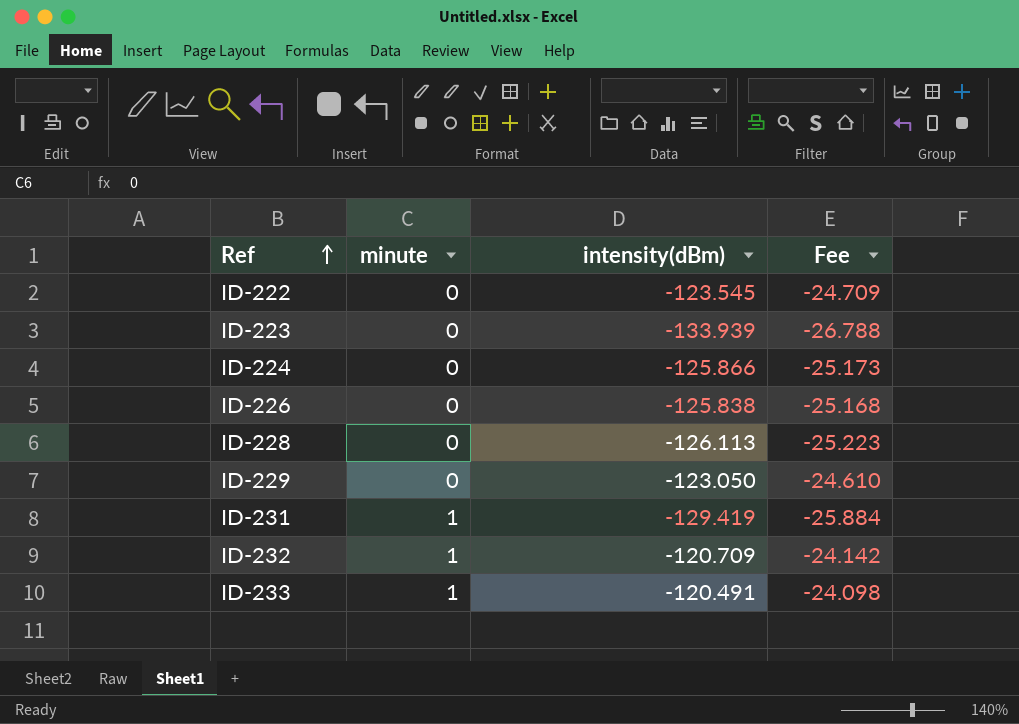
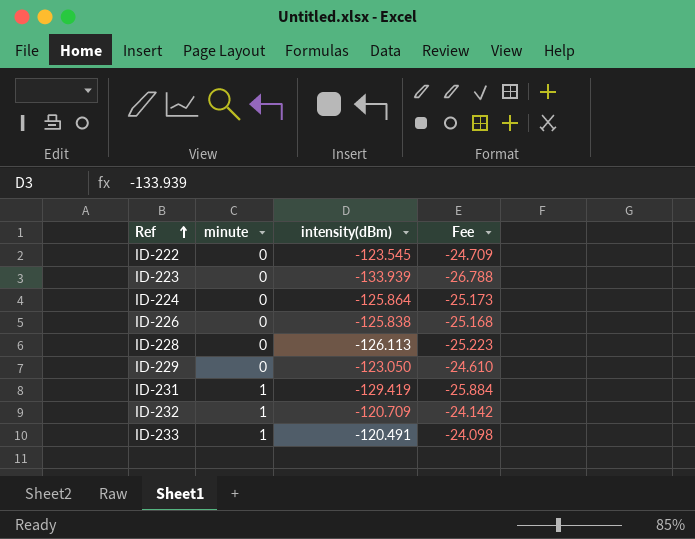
ID-224 | intensity(dBm): -125.866 -> -125.864

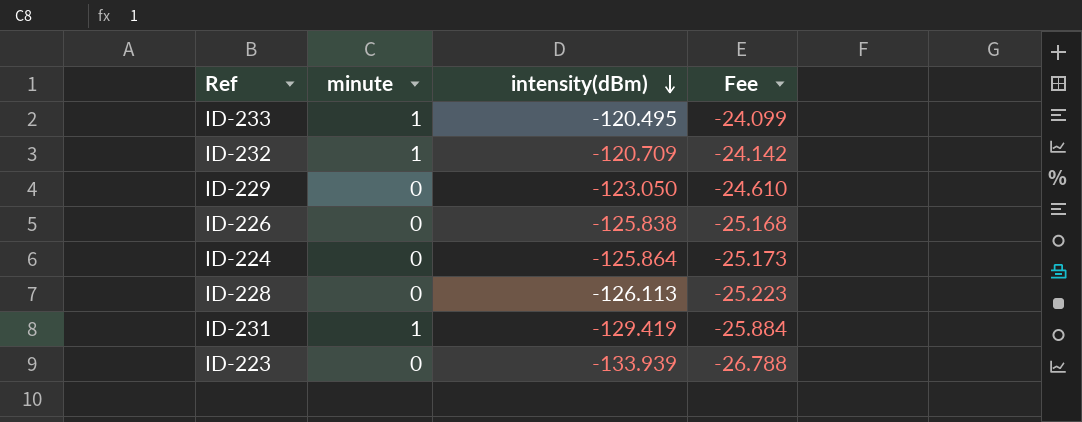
row order: Ref ascending -> intensity(dBm) descending
row ID-222: 0 | -123.545 | -24.709 -> none
ID-233 | intensity(dBm): -120.491 -> -120.495
ID-233 | Fee: -24.098 -> -24.099

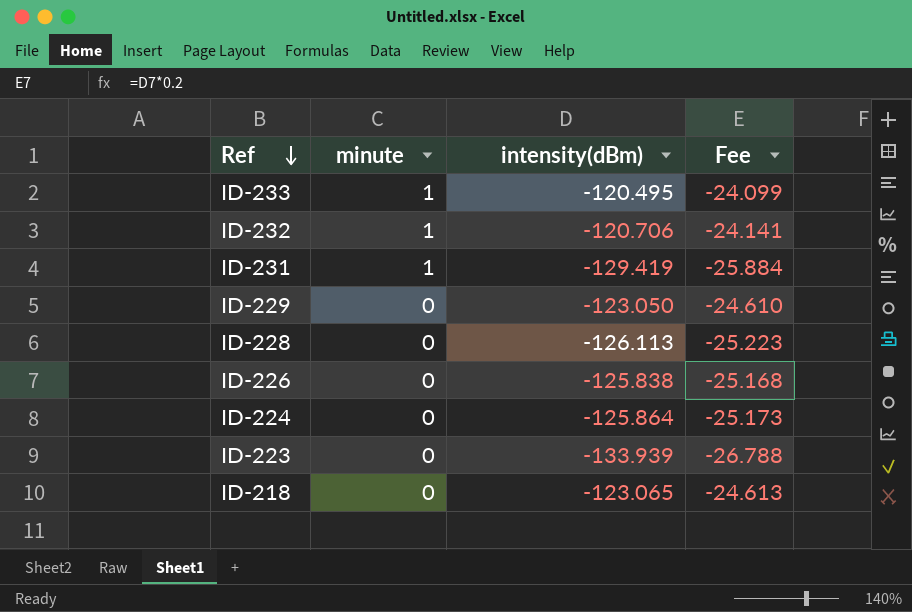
row order: intensity(dBm) descending -> Ref descending
ID-232 | intensity(dBm): -120.709 -> -120.706
ID-232 | Fee: -24.142 -> -24.141
row ID-218: none -> 0 | -123.065 | -24.613

